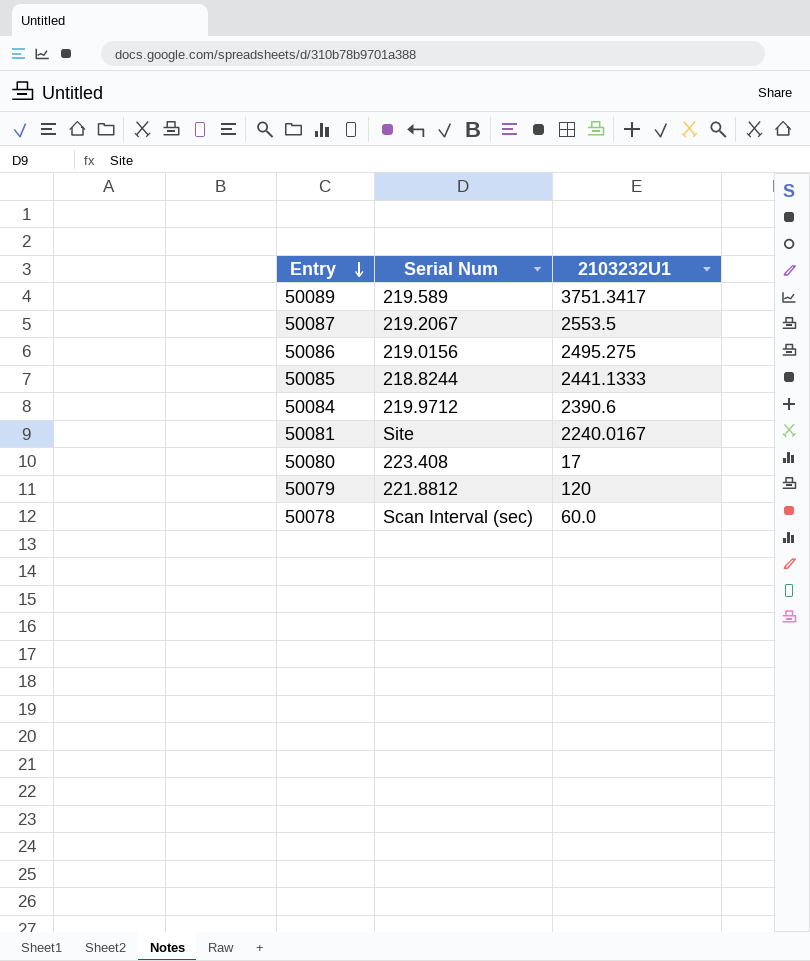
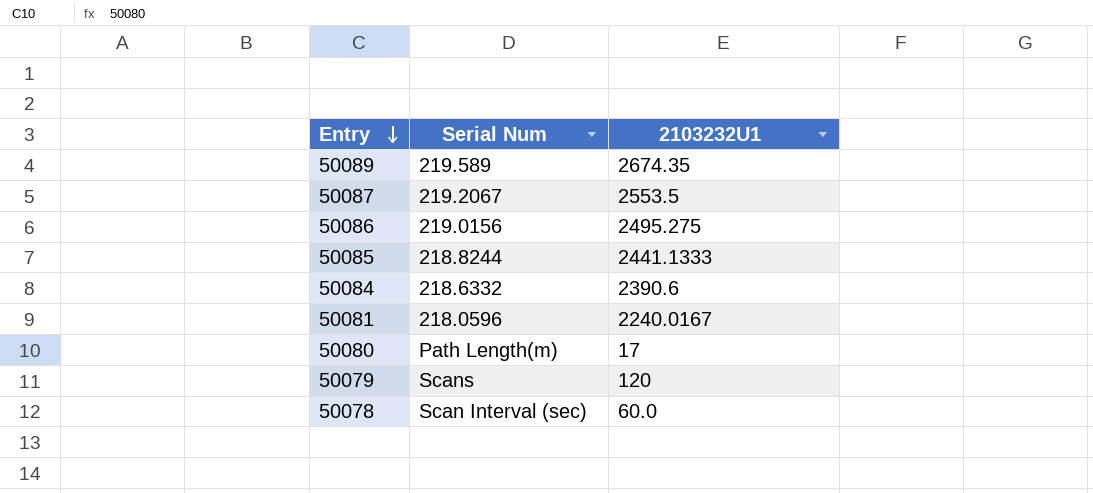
50089 | 2103232U1: 3751.3417 -> 2674.35
50084 | Serial Num: 219.9712 -> 218.6332
50081 | Serial Num: Site -> 218.0596
50080 | Serial Num: 223.408 -> Path Length(m)
50079 | Serial Num: 221.8812 -> Scans

